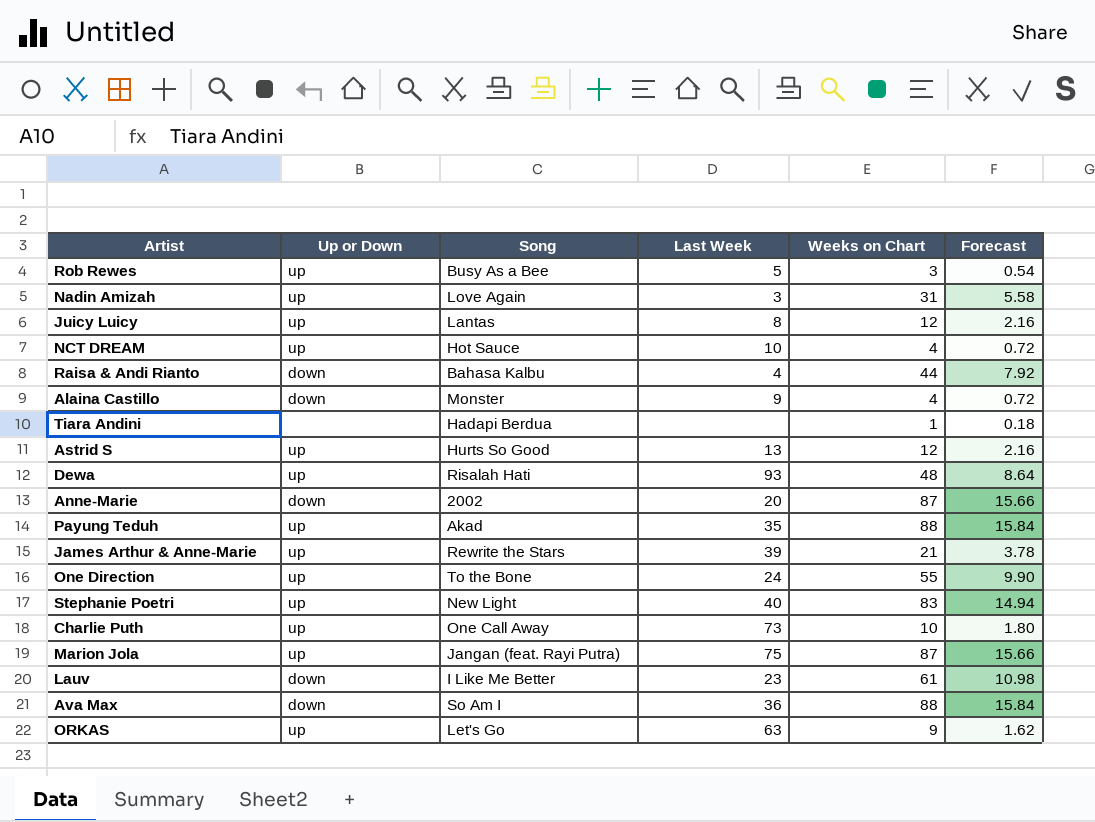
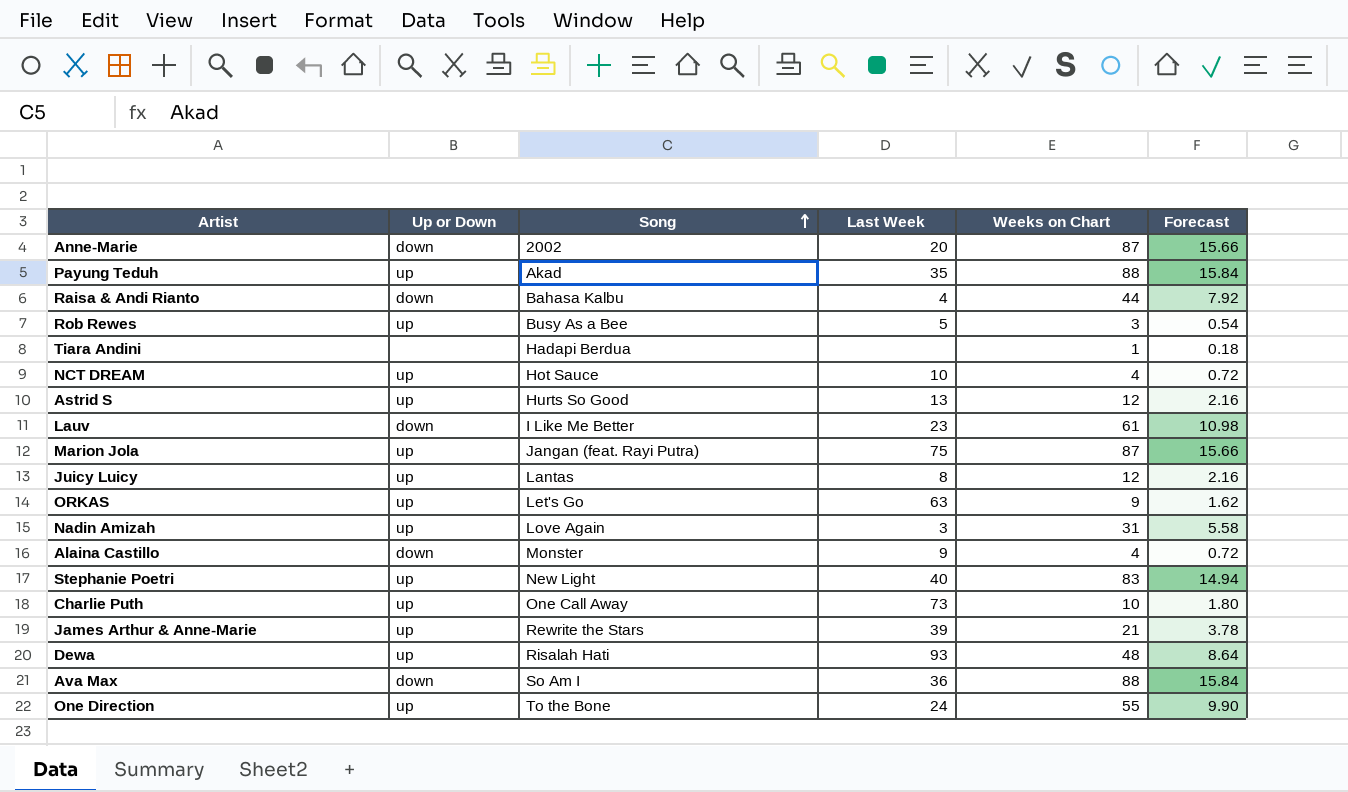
row order: none -> Song ascending

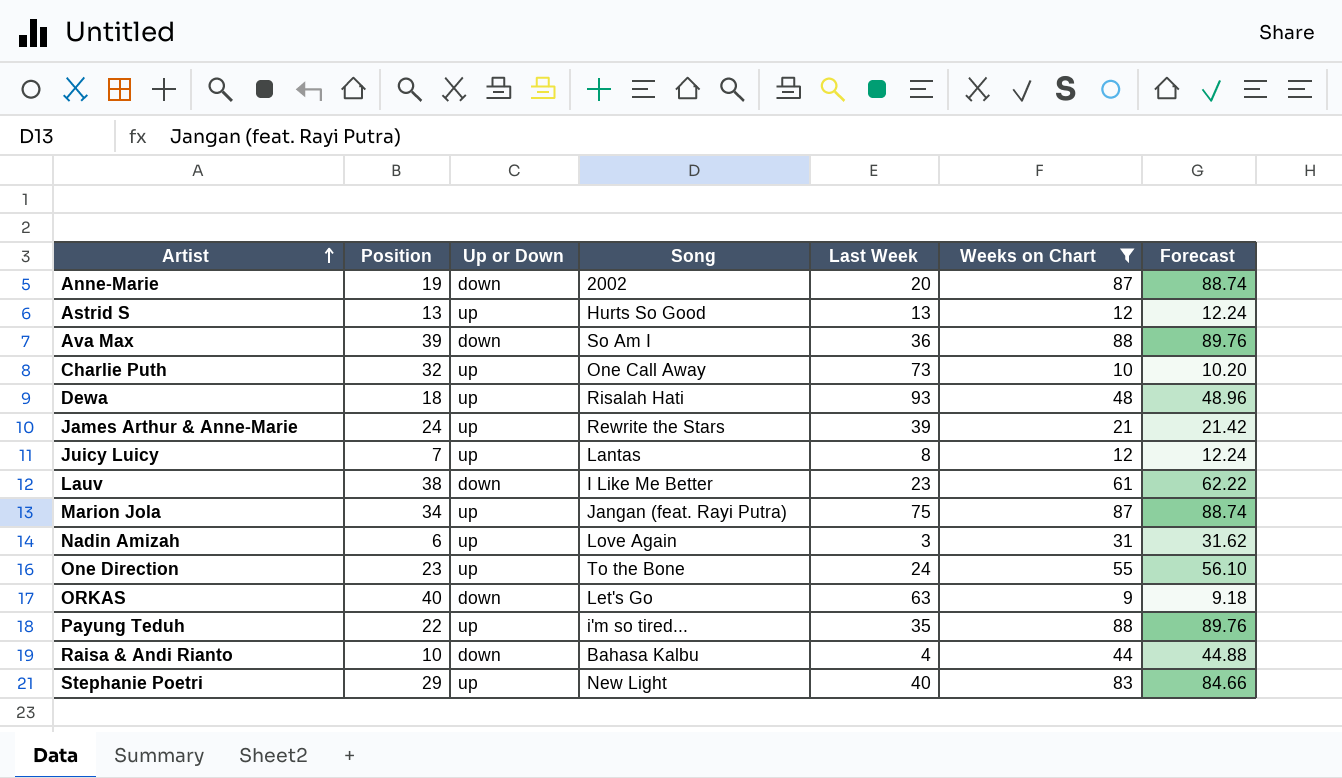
filter: none -> Weeks on Chart >= 9
row order: Song ascending -> Artist ascending
column Position | position: none -> 2
column Forecast | formula: [Weeks on Chart] * 0.18 -> [Weeks on Chart] * 1.02
ORKAS | Up or Down: up -> down
Payung Teduh | Song: Akad -> i'm so tired...

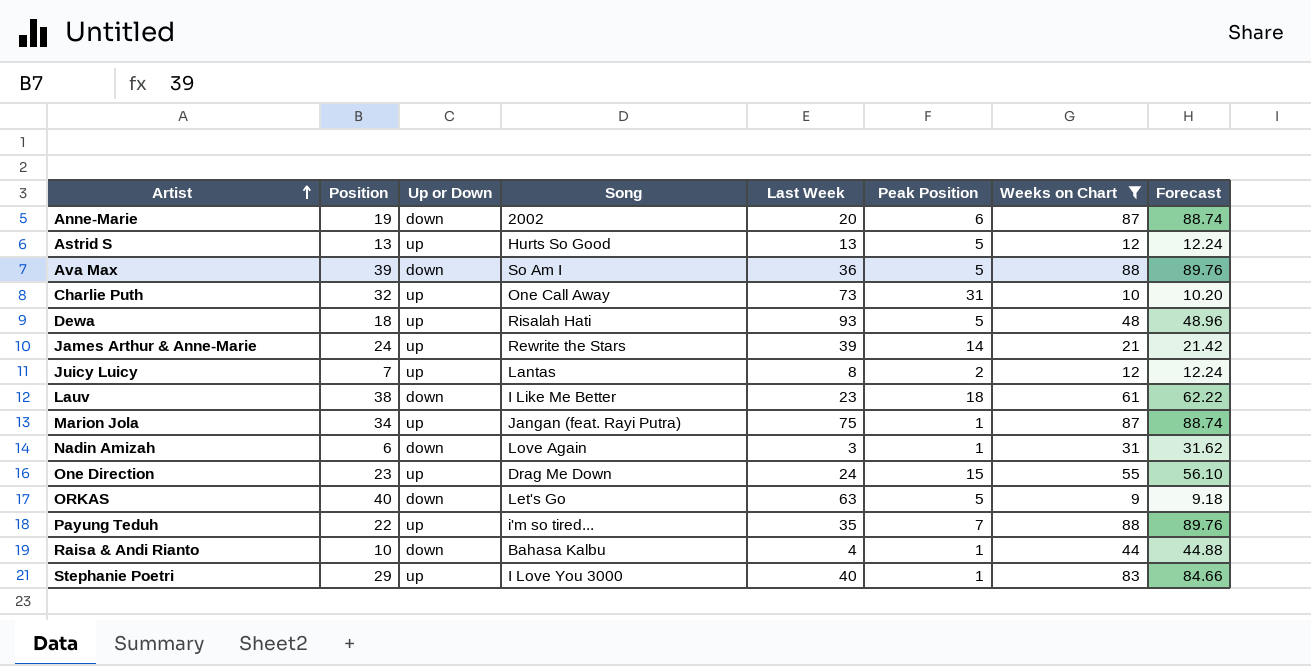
column Peak Position | position: none -> 6
Nadin Amizah | Up or Down: up -> down
One Direction | Song: To the Bone -> Drag Me Down
Stephanie Poetri | Song: New Light -> I Love You 3000

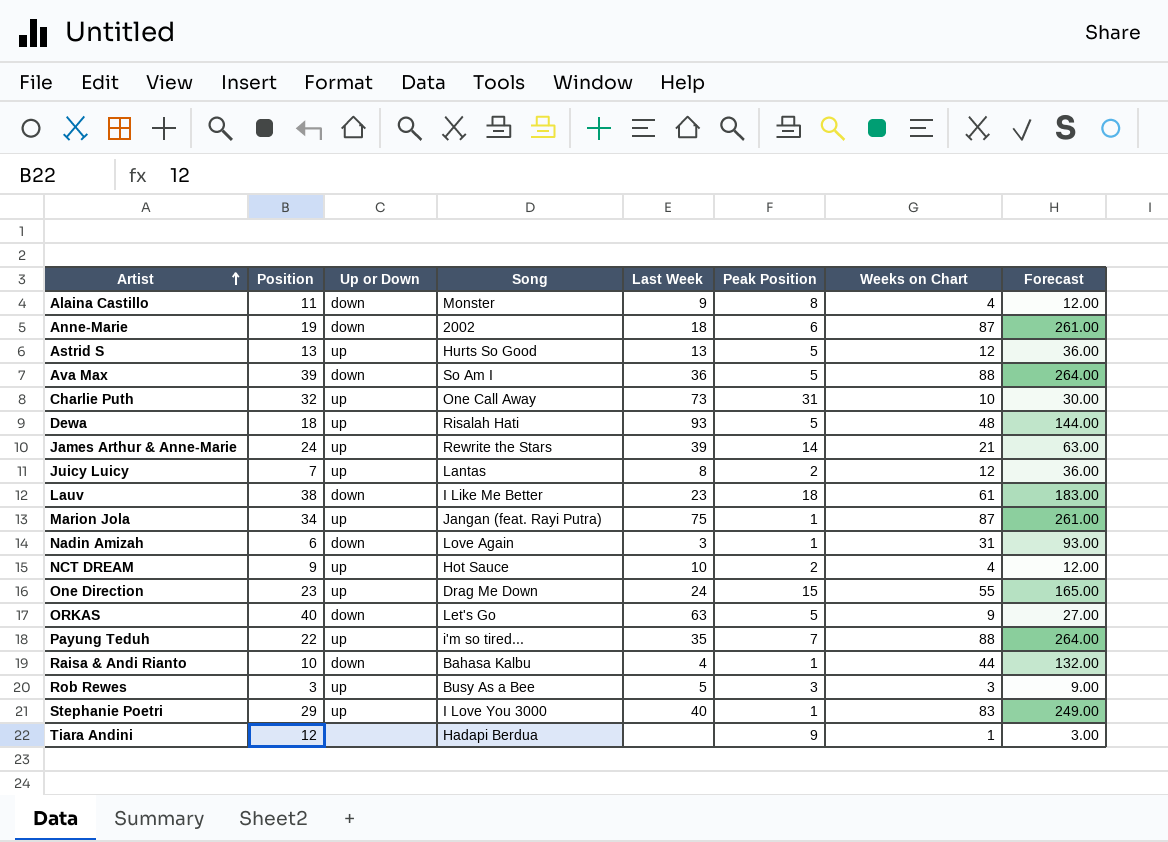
filter: Weeks on Chart >= 9 -> none
column Forecast | formula: [Weeks on Chart] * 1.02 -> [Weeks on Chart] * 3
Anne-Marie | Last Week: 20 -> 18

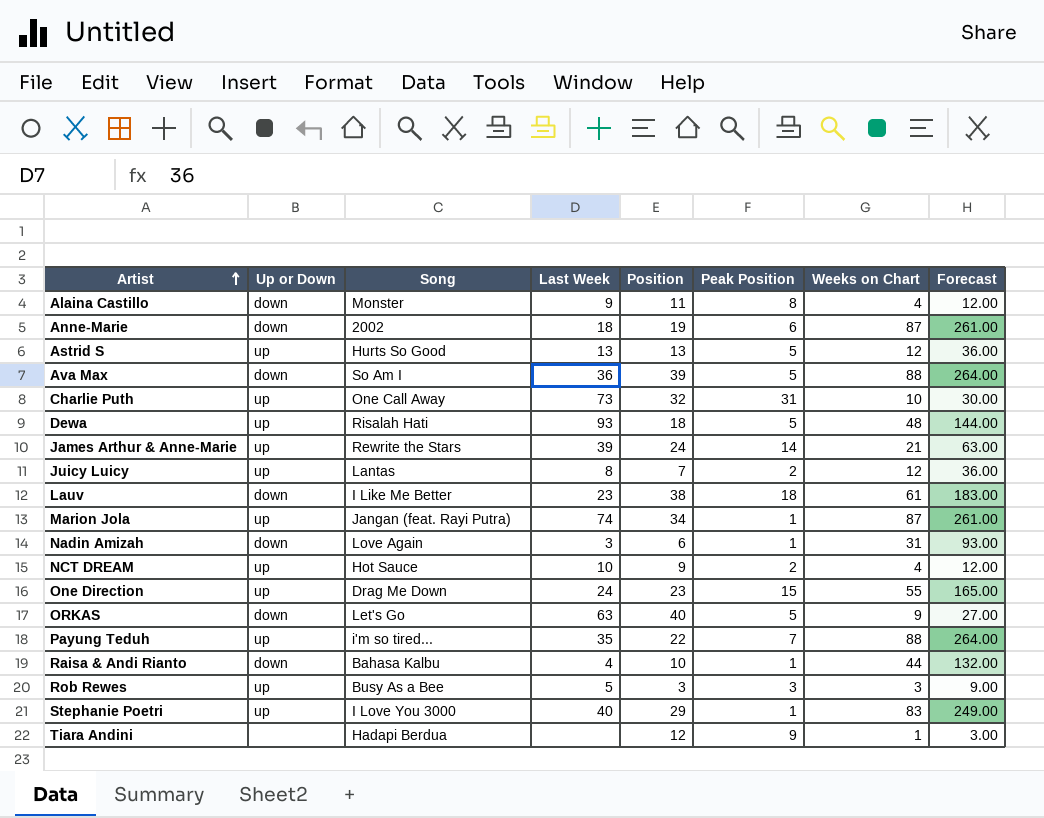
column Position | position: 2 -> 5
Marion Jola | Last Week: 75 -> 74

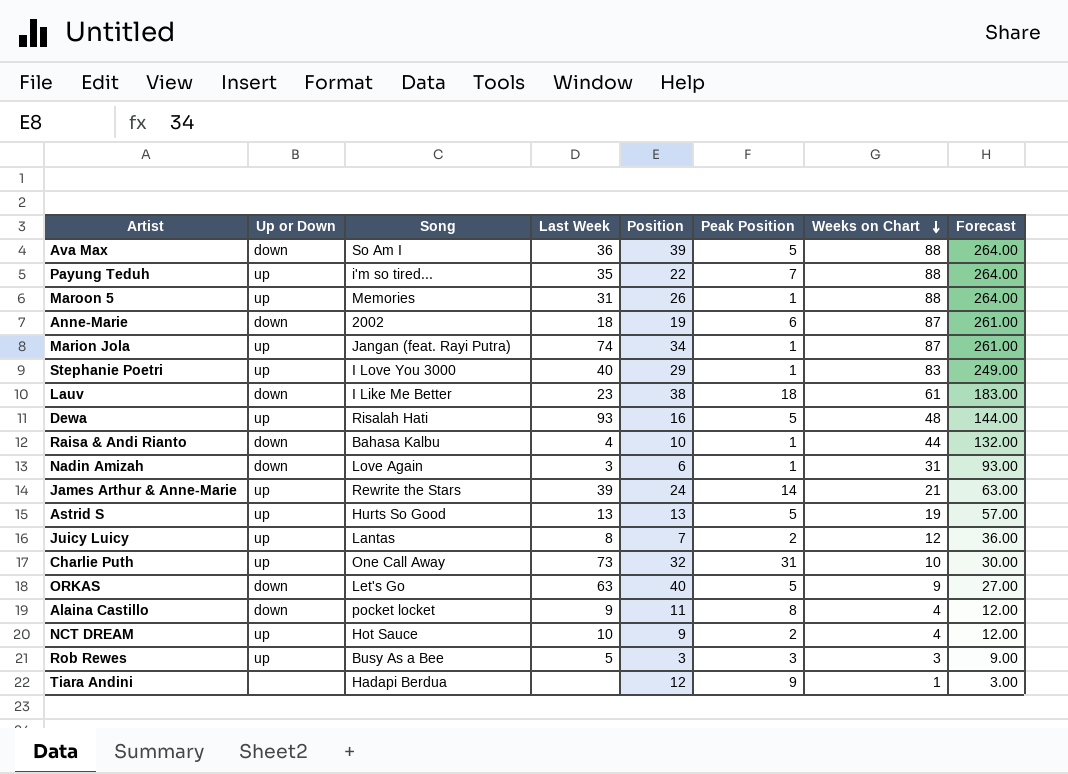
row order: Artist ascending -> Weeks on Chart descending
row One Direction: up | Drag Me Down | 24 | 23 | 15 | 55 | 165.00 -> none
row Maroon 5: none -> up | Memories | 31 | 26 | 1 | 88 | 264.00
Dewa | Position: 18 -> 16
Astrid S | Weeks on Chart: 12 -> 19
Astrid S | Forecast: 36.00 -> 57.00
Alaina Castillo | Song: Monster -> pocket locket

